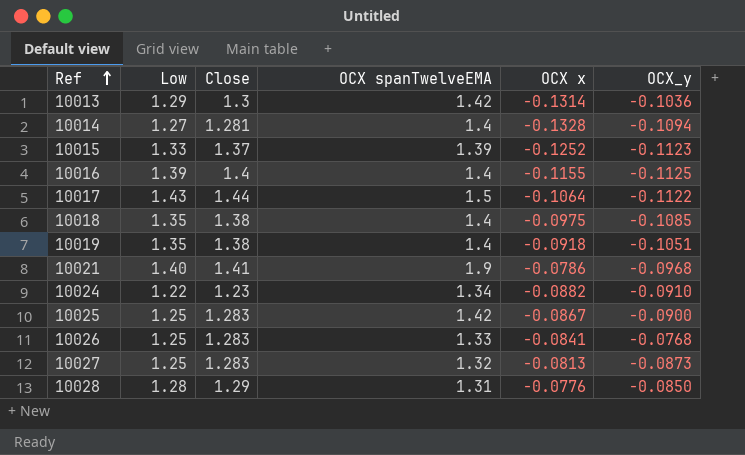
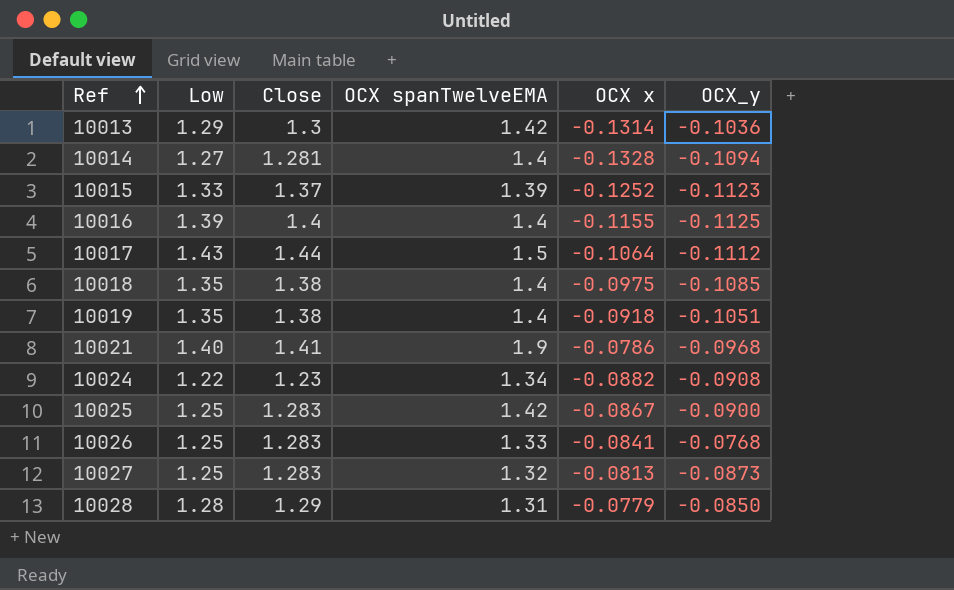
10017 | OCX_y: -0.1122 -> -0.1112
10024 | OCX_y: -0.0910 -> -0.0908
10028 | OCX x: -0.0776 -> -0.0779

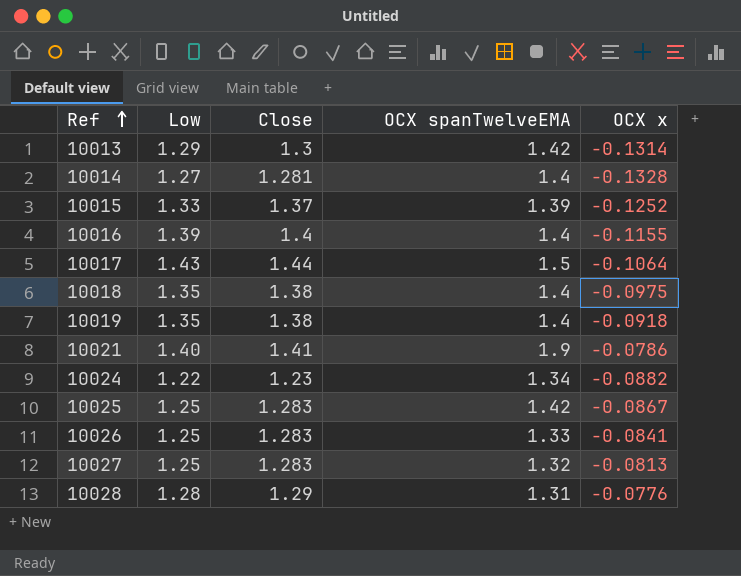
column OCX_y | position: 6 -> none
10028 | OCX x: -0.0779 -> -0.0776

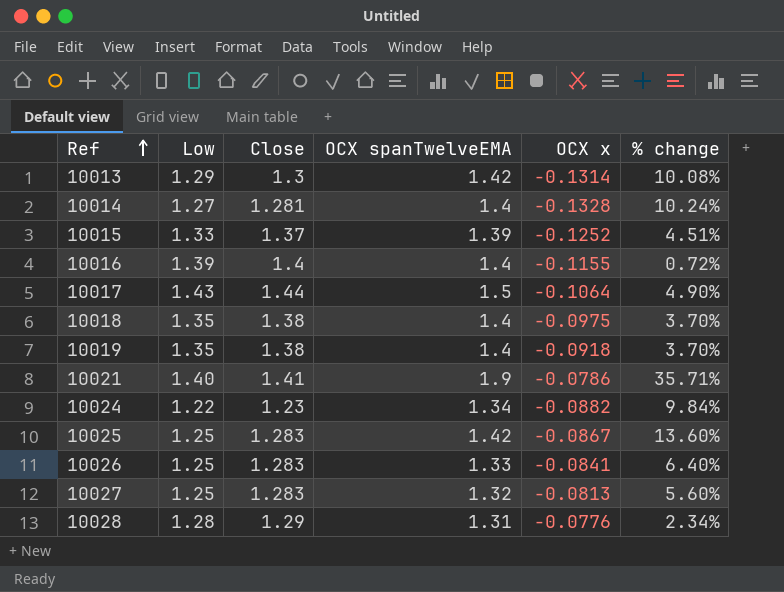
column % change | formula: none -> ([OCX spanTwelveEMA] - [Low]) / [Low]

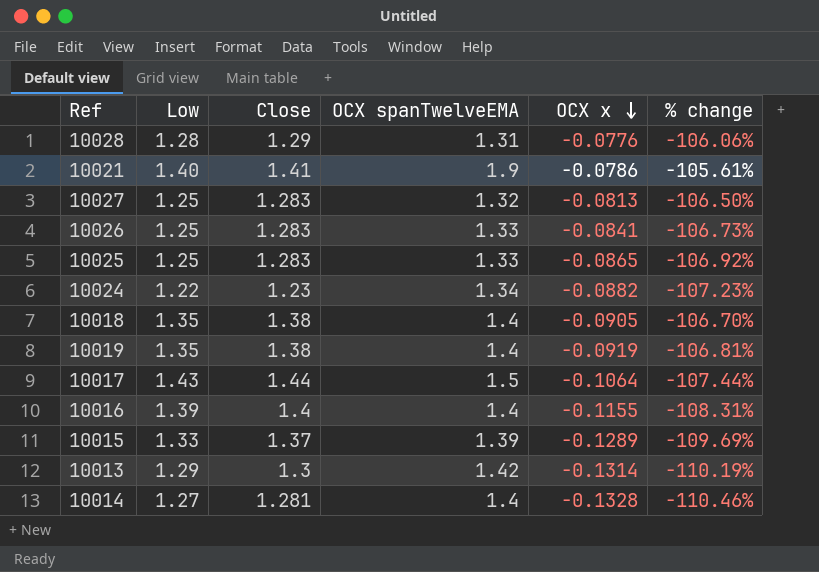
row order: Ref ascending -> OCX x descending
column % change | formula: ([OCX spanTwelveEMA] - [Low]) / [Low] -> ([OCX x] - [Low]) / [Low]
10025 | OCX spanTwelveEMA: 1.42 -> 1.33
10025 | OCX x: -0.0867 -> -0.0865
10018 | OCX x: -0.0975 -> -0.0905
10019 | OCX x: -0.0918 -> -0.0919
10015 | OCX x: -0.1252 -> -0.1289

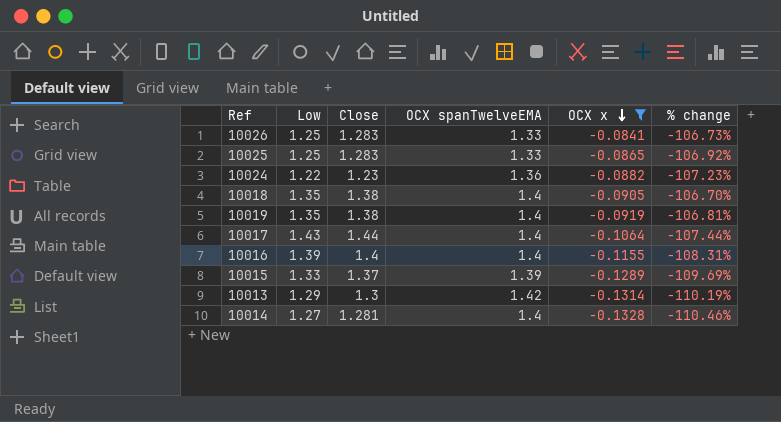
filter: none -> OCX x <= -0.0841
10024 | OCX spanTwelveEMA: 1.34 -> 1.36
10017 | OCX spanTwelveEMA: 1.5 -> 1.4

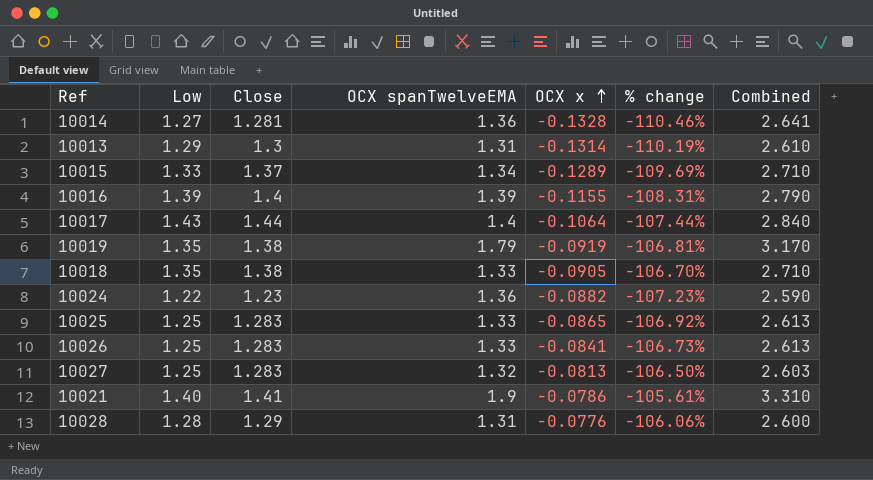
filter: OCX x <= -0.0841 -> none
row order: OCX x descending -> OCX x ascending
column Combined | formula: none -> [Close] + [OCX spanTwelveEMA]
10014 | OCX spanTwelveEMA: 1.4 -> 1.36
10013 | OCX spanTwelveEMA: 1.42 -> 1.31
10015 | OCX spanTwelveEMA: 1.39 -> 1.34
10016 | OCX spanTwelveEMA: 1.4 -> 1.39
10019 | OCX spanTwelveEMA: 1.4 -> 1.79
10018 | OCX spanTwelveEMA: 1.4 -> 1.33

